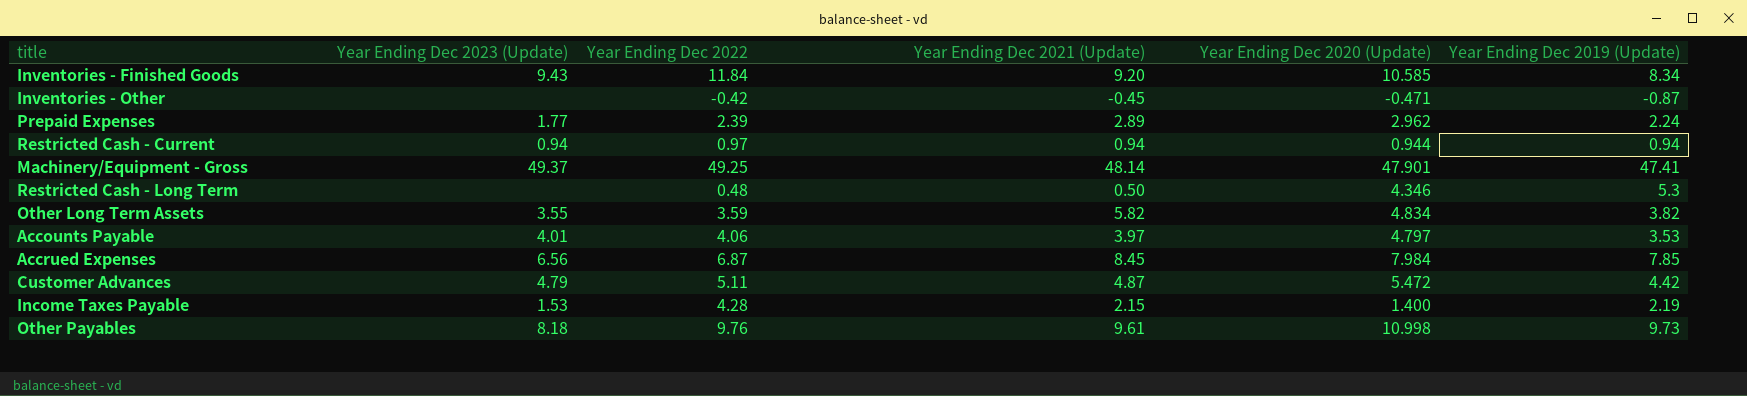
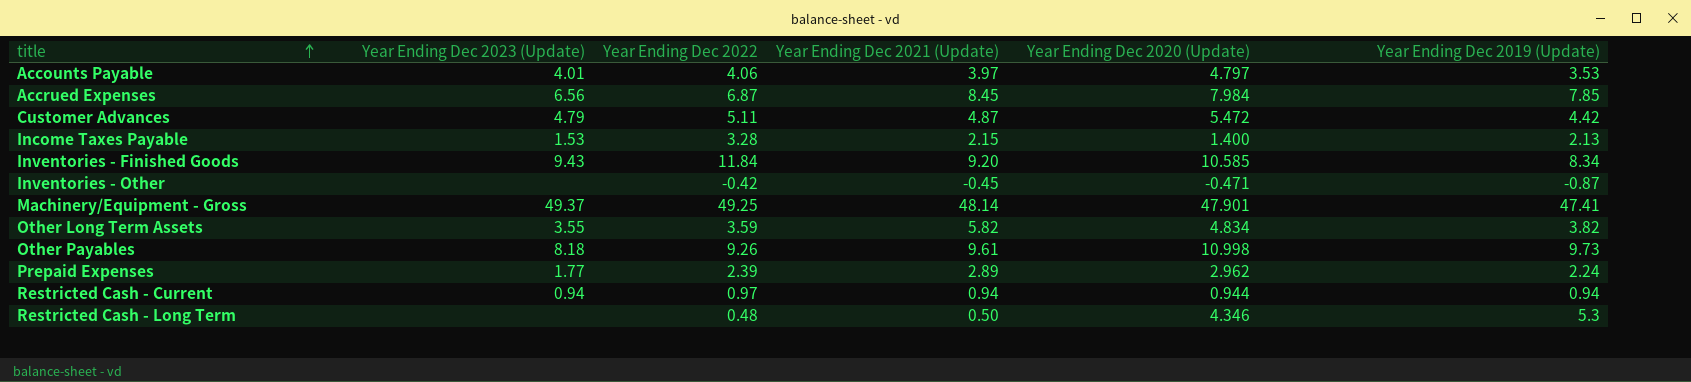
row order: none -> title ascending
Income Taxes Payable | Year Ending Dec 2022: 4.28 -> 3.28
Income Taxes Payable | Year Ending Dec 2019 (Update): 2.19 -> 2.13
Other Payables | Year Ending Dec 2022: 9.76 -> 9.26

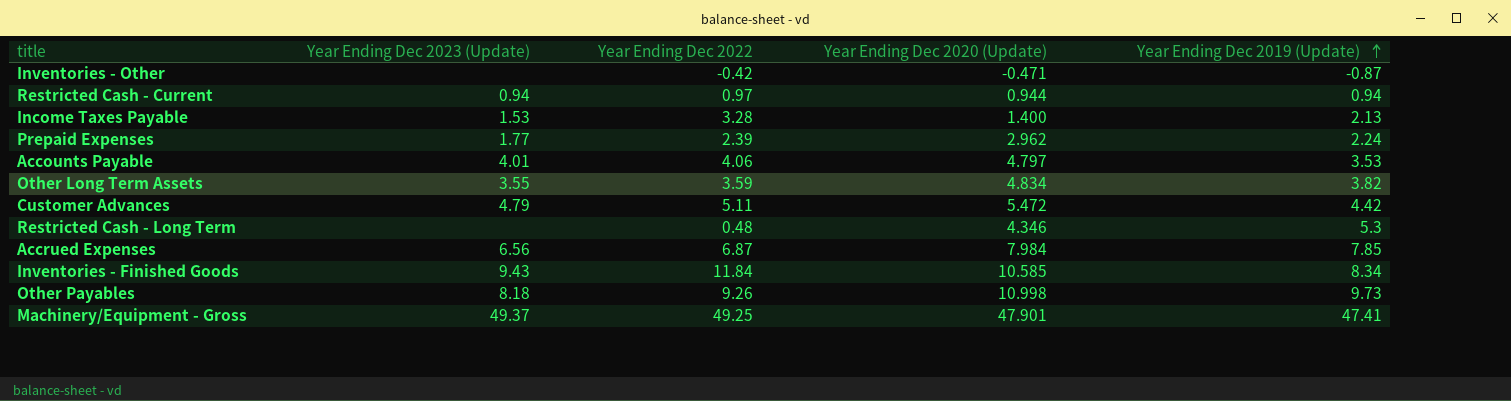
row order: title ascending -> Year Ending Dec 2019 (Update) ascending
column Year Ending Dec 2021 (Update) | position: 4 -> none

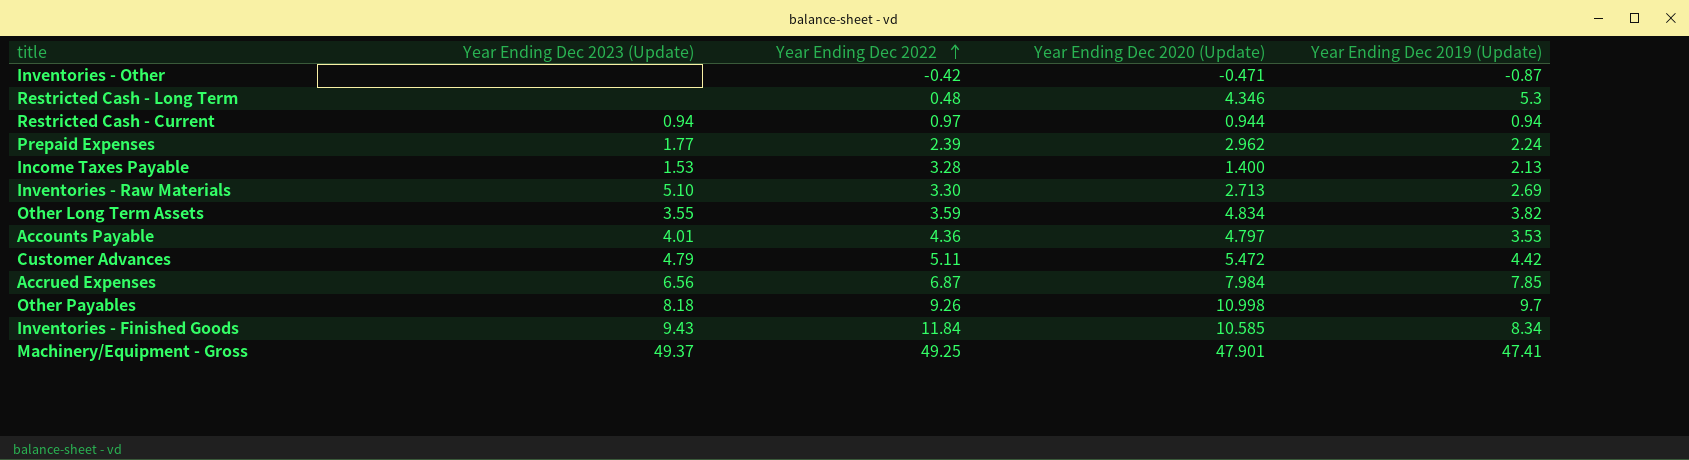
row order: Year Ending Dec 2019 (Update) ascending -> Year Ending Dec 2022 ascending
row Inventories - Raw Materials: none -> 5.10 | 3.30 | 2.713 | 2.69
Accounts Payable | Year Ending Dec 2022: 4.06 -> 4.36
Other Payables | Year Ending Dec 2019 (Update): 9.73 -> 9.7

